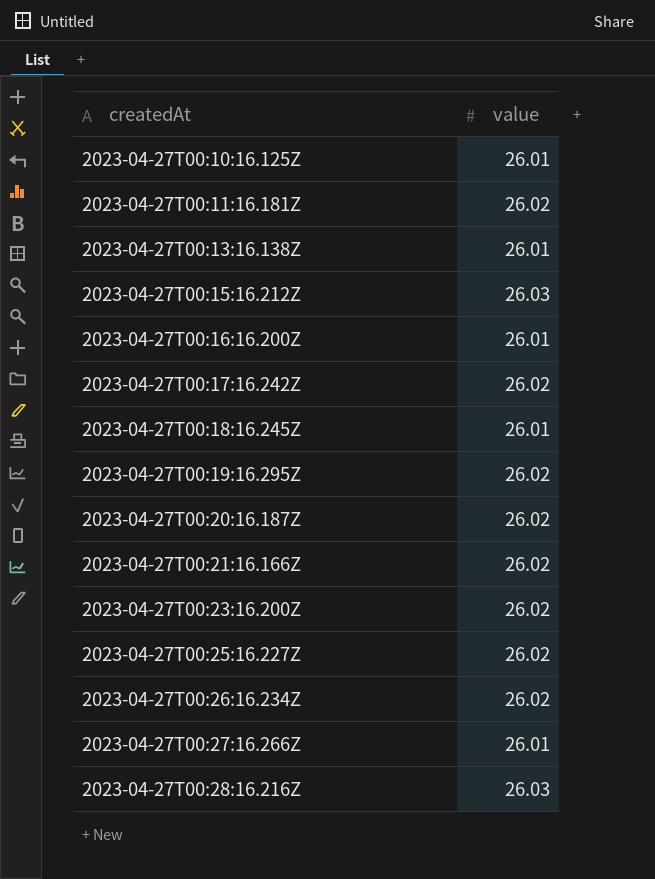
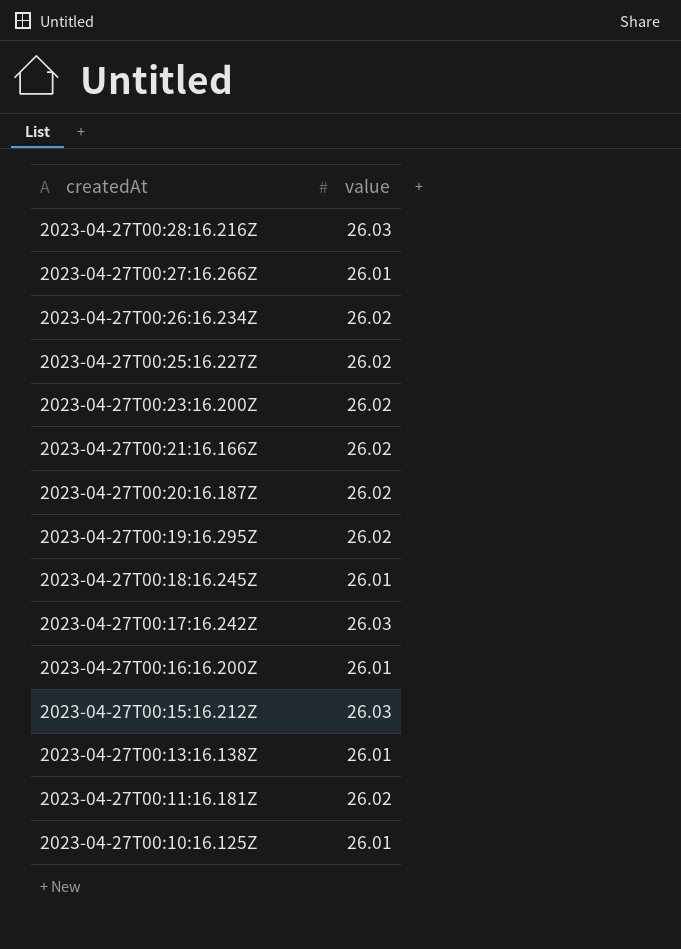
row order: createdAt ascending -> createdAt descending
2023-04-27T00:17:16.242Z | value: 26.02 -> 26.03

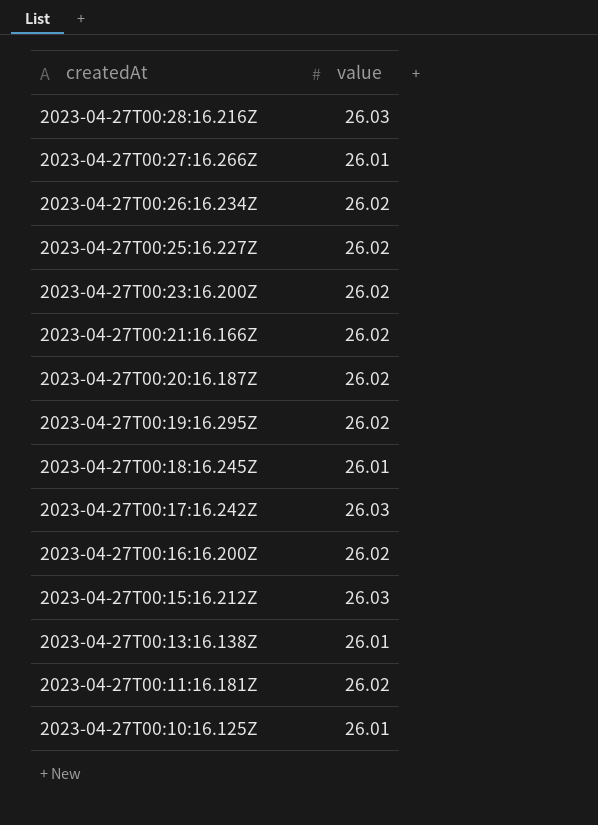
2023-04-27T00:16:16.200Z | value: 26.01 -> 26.02

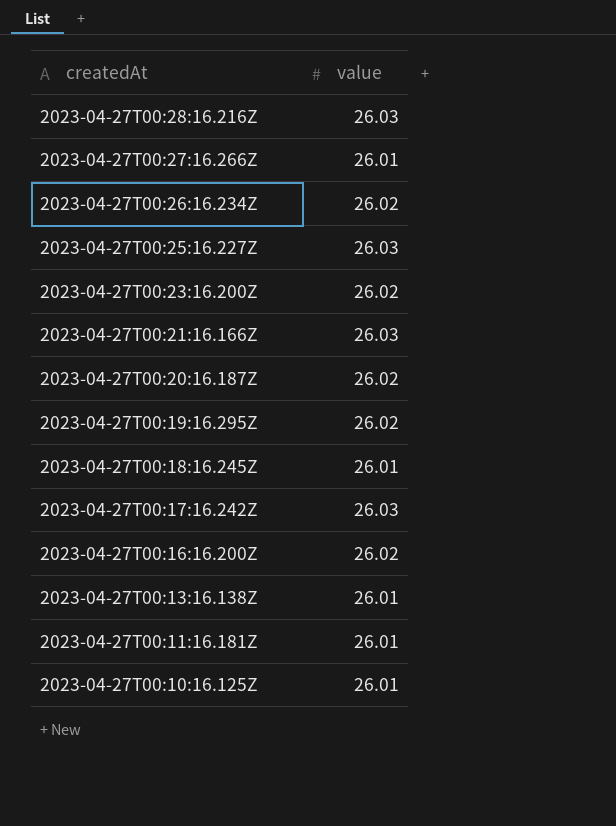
row 2023-04-27T00:15:16.212Z: 26.03 -> none
2023-04-27T00:25:16.227Z | value: 26.02 -> 26.03
2023-04-27T00:21:16.166Z | value: 26.02 -> 26.03
2023-04-27T00:11:16.181Z | value: 26.02 -> 26.01

